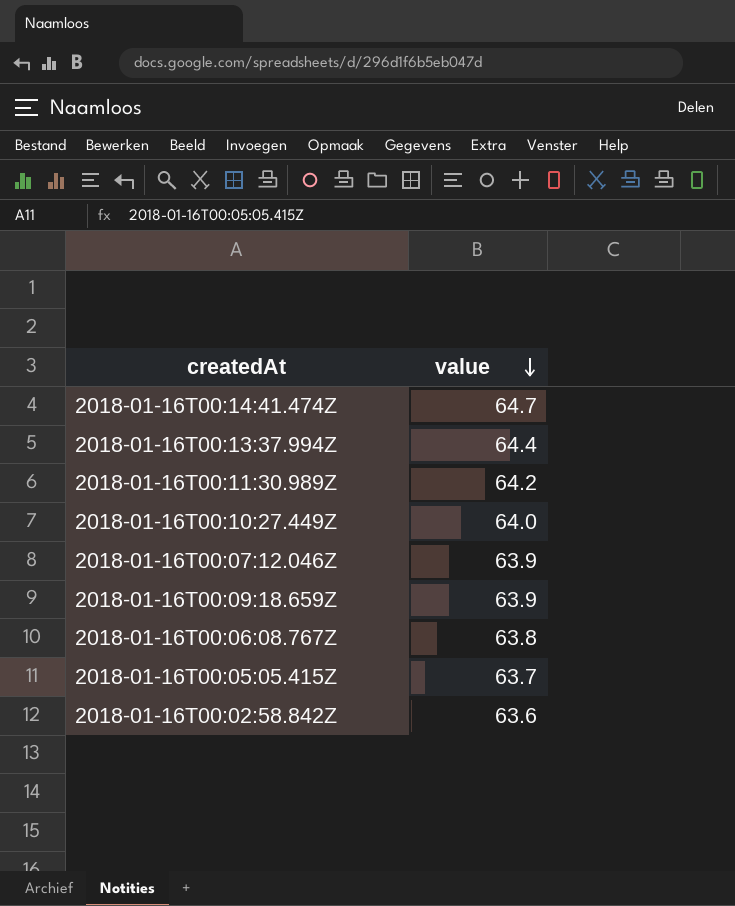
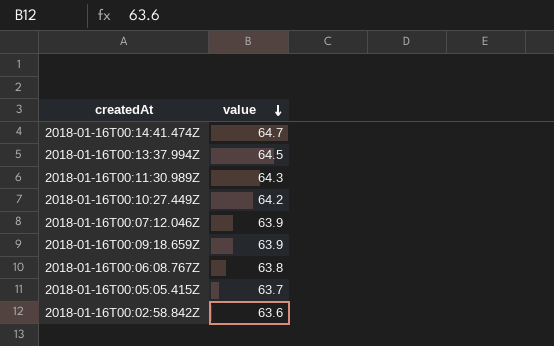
2018-01-16T00:13:37.994Z | value: 64.4 -> 64.5
2018-01-16T00:11:30.989Z | value: 64.2 -> 64.3
2018-01-16T00:10:27.449Z | value: 64.0 -> 64.2

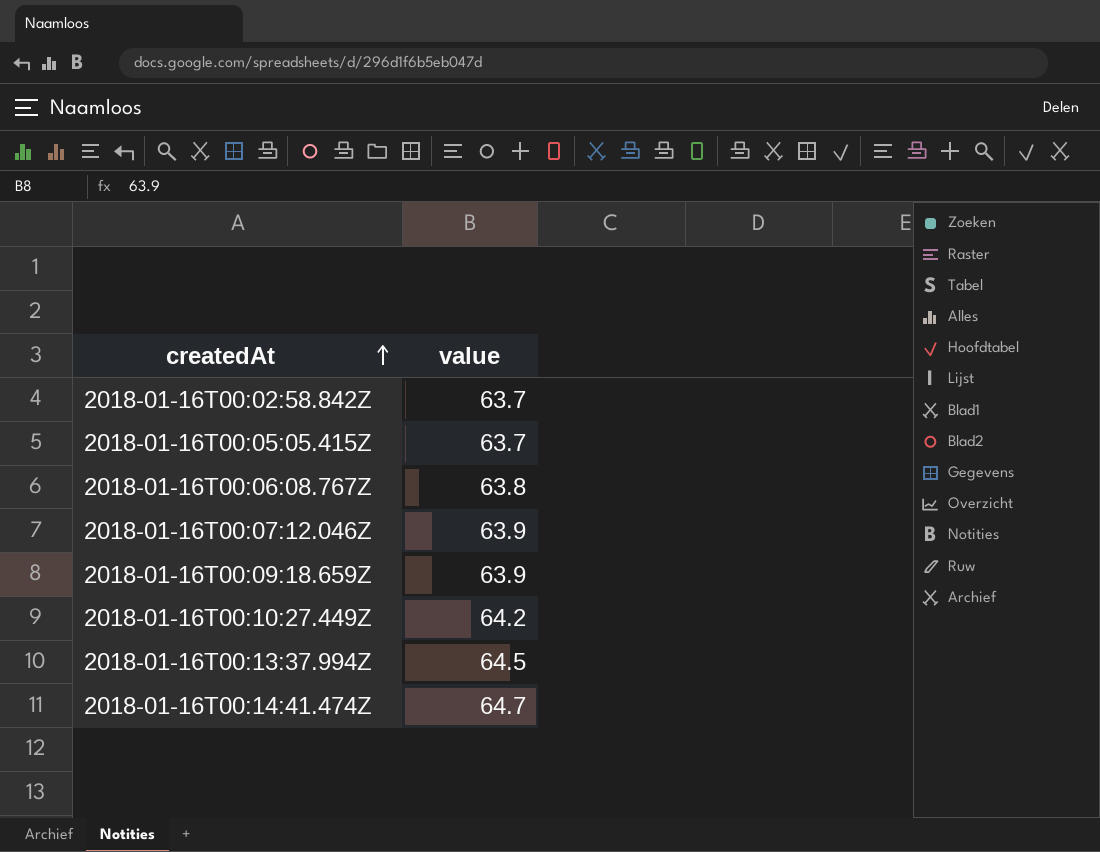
row order: value descending -> createdAt ascending
row 2018-01-16T00:11:30.989Z: 64.3 -> none
2018-01-16T00:02:58.842Z | value: 63.6 -> 63.7

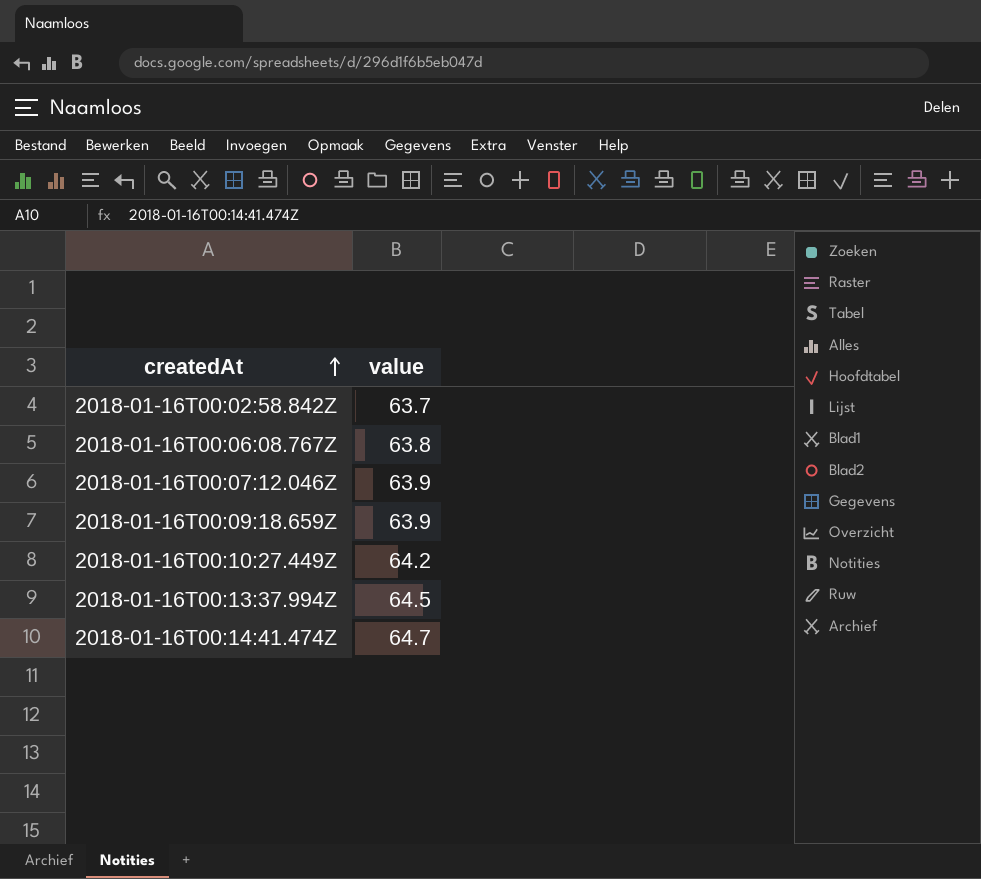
row 2018-01-16T00:05:05.415Z: 63.7 -> none

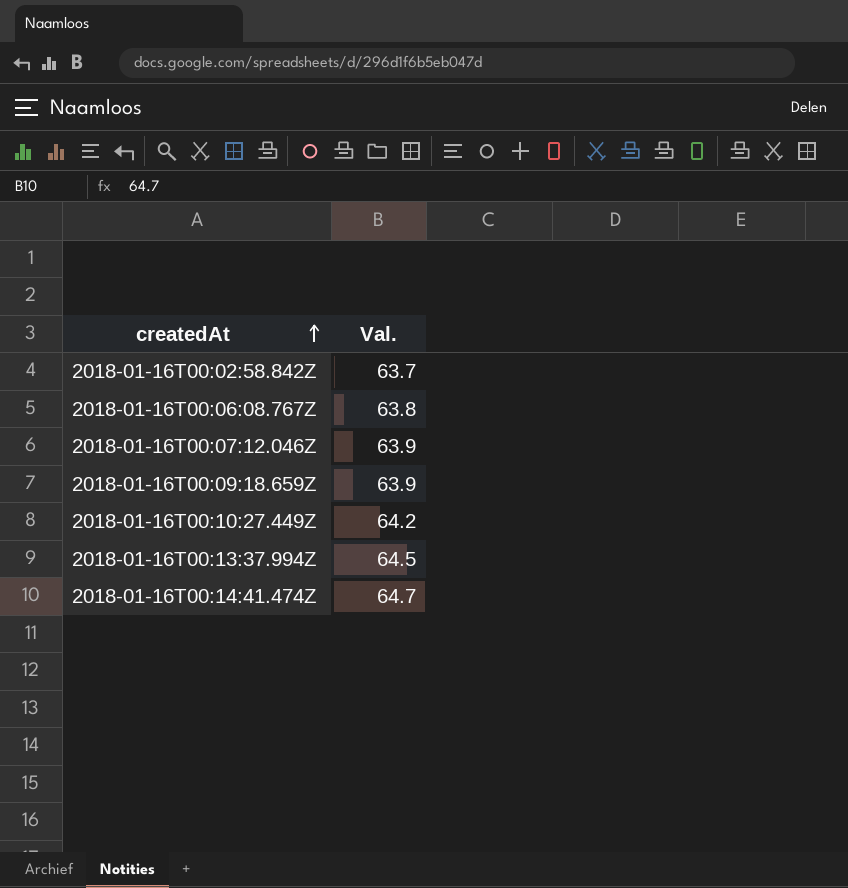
column name: value -> Val.

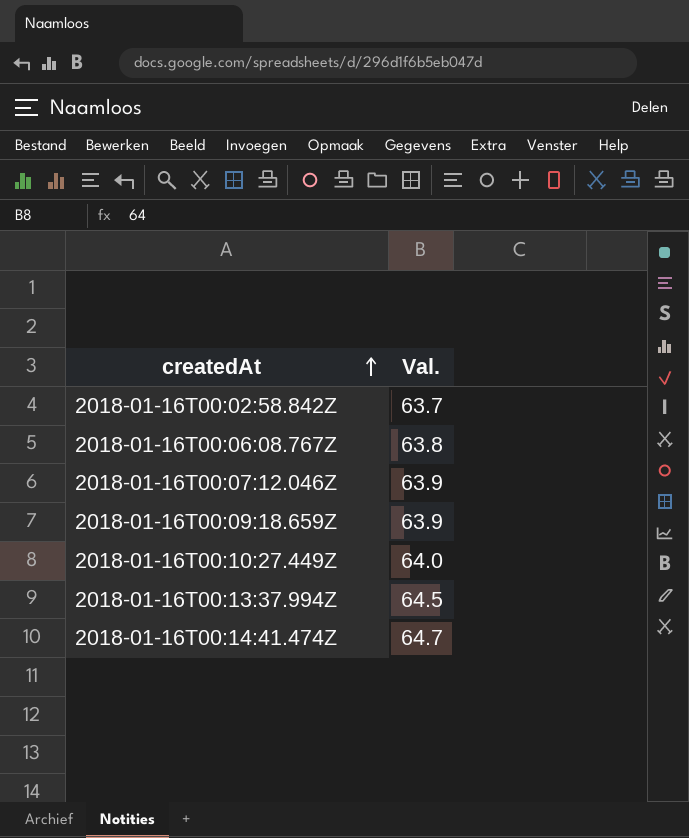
2018-01-16T00:10:27.449Z | Val.: 64.2 -> 64.0

